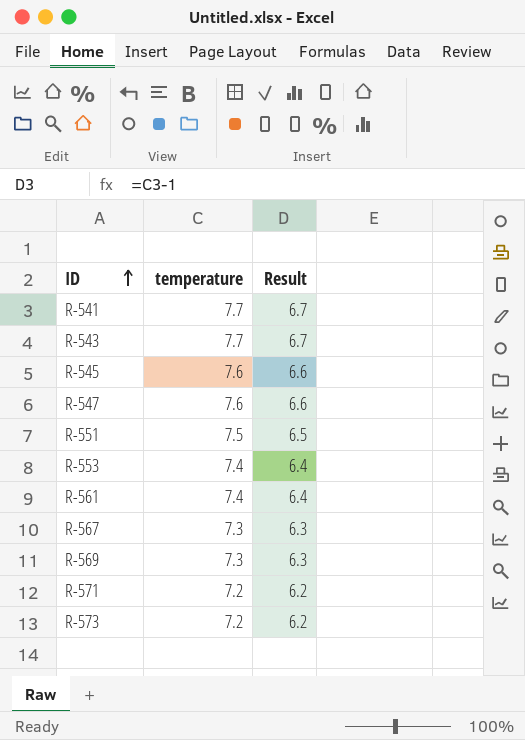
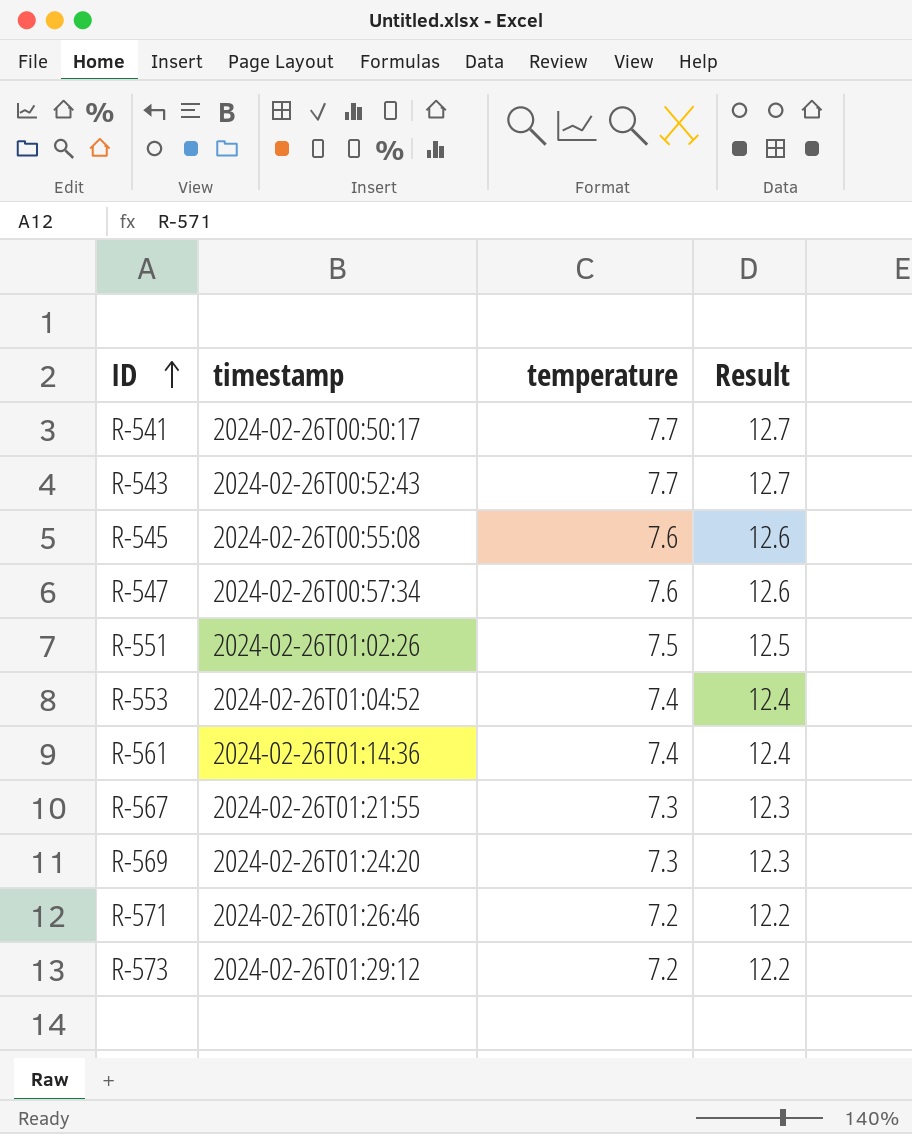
column timestamp | position: none -> 2
column Result | formula: [temperature] - 1 -> [temperature] + 5

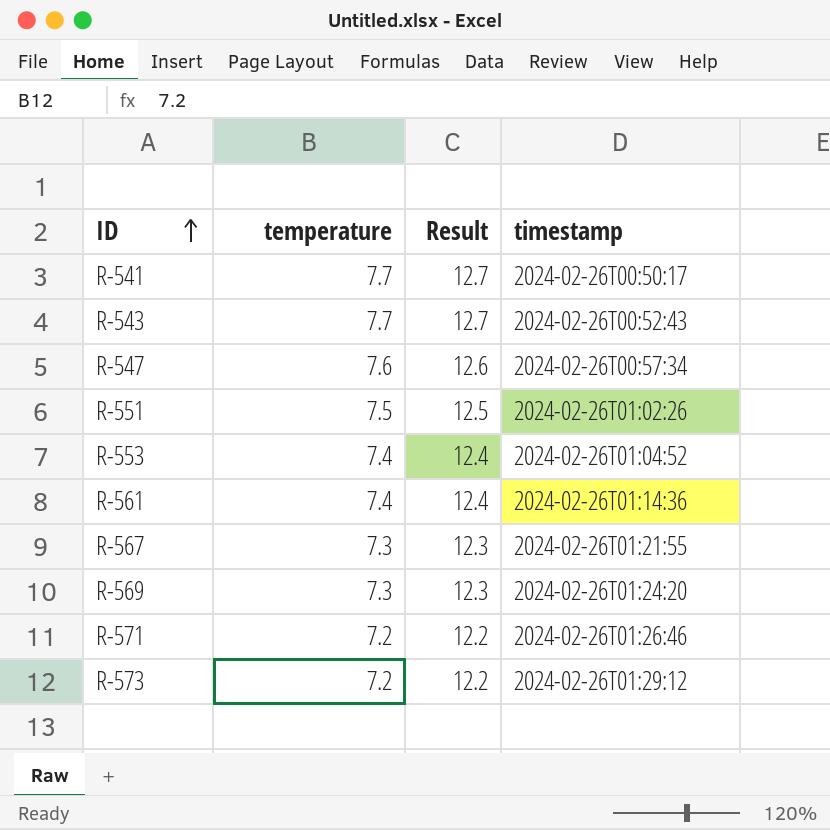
column timestamp | position: 2 -> 4
row R-545: 2024-02-26T00:55:08 | 7.6 | 12.6 -> none

